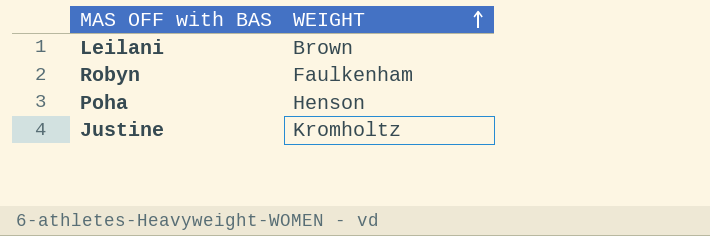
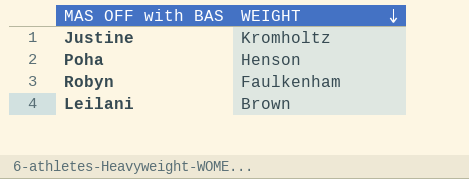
row order: WEIGHT ascending -> WEIGHT descending

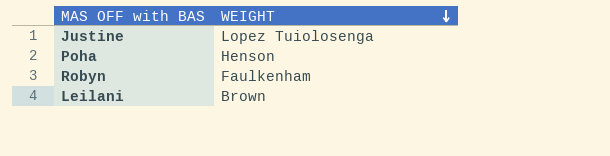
Justine | WEIGHT: Kromholtz -> Lopez Tuiolosenga

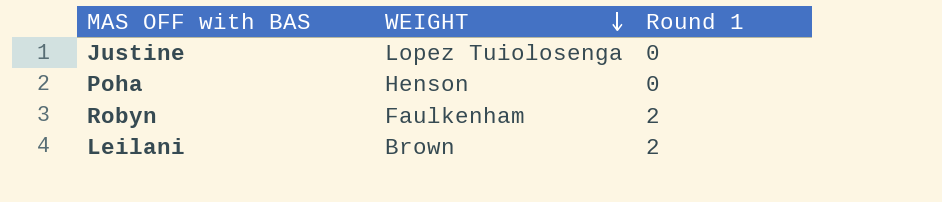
column Round 1 | position: none -> 3

